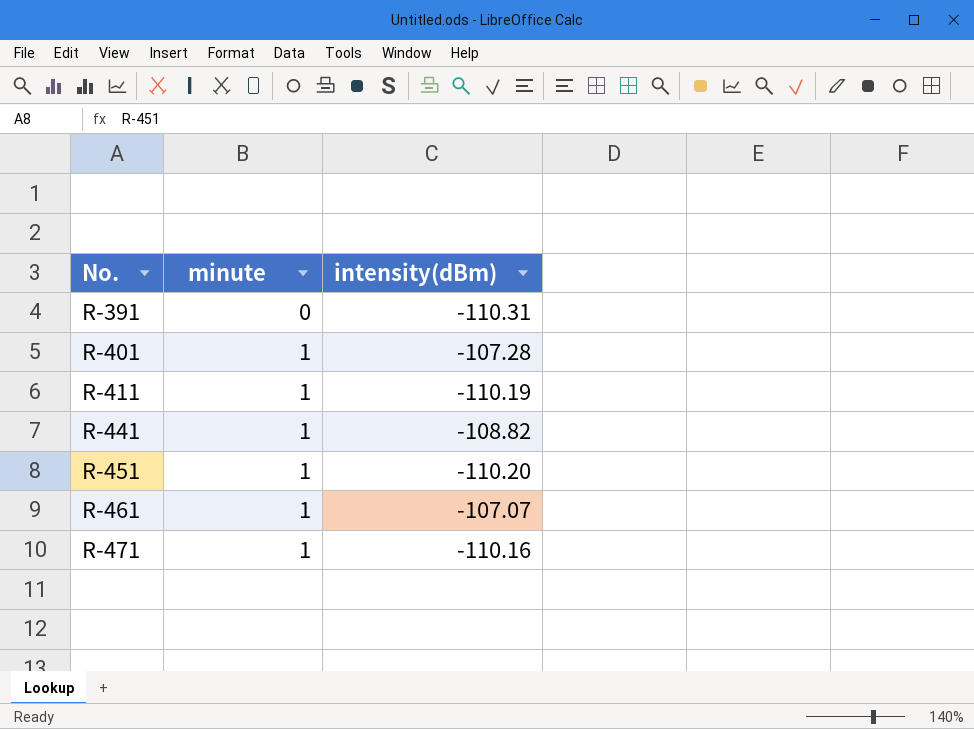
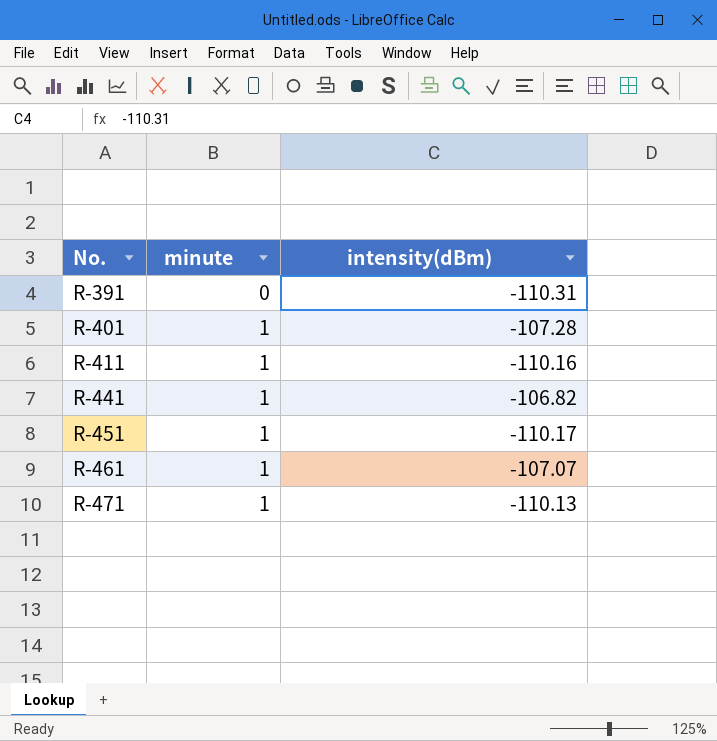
R-411 | intensity(dBm): -110.19 -> -110.16
R-441 | intensity(dBm): -108.82 -> -106.82
R-451 | intensity(dBm): -110.20 -> -110.17
R-471 | intensity(dBm): -110.16 -> -110.13

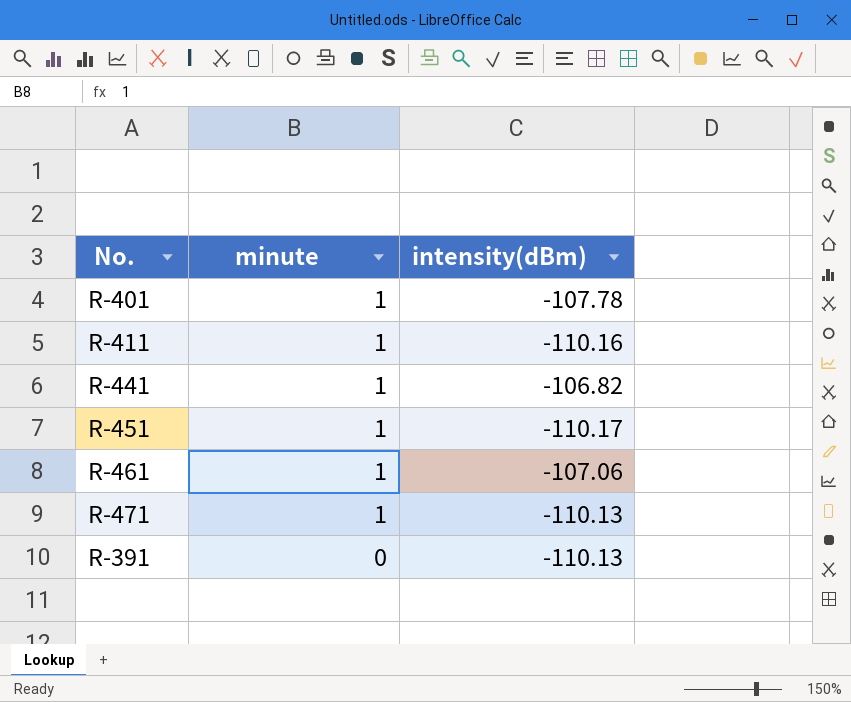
row order: No. ascending -> minute descending
R-401 | intensity(dBm): -107.28 -> -107.78
R-461 | intensity(dBm): -107.07 -> -107.06
R-391 | intensity(dBm): -110.31 -> -110.13

